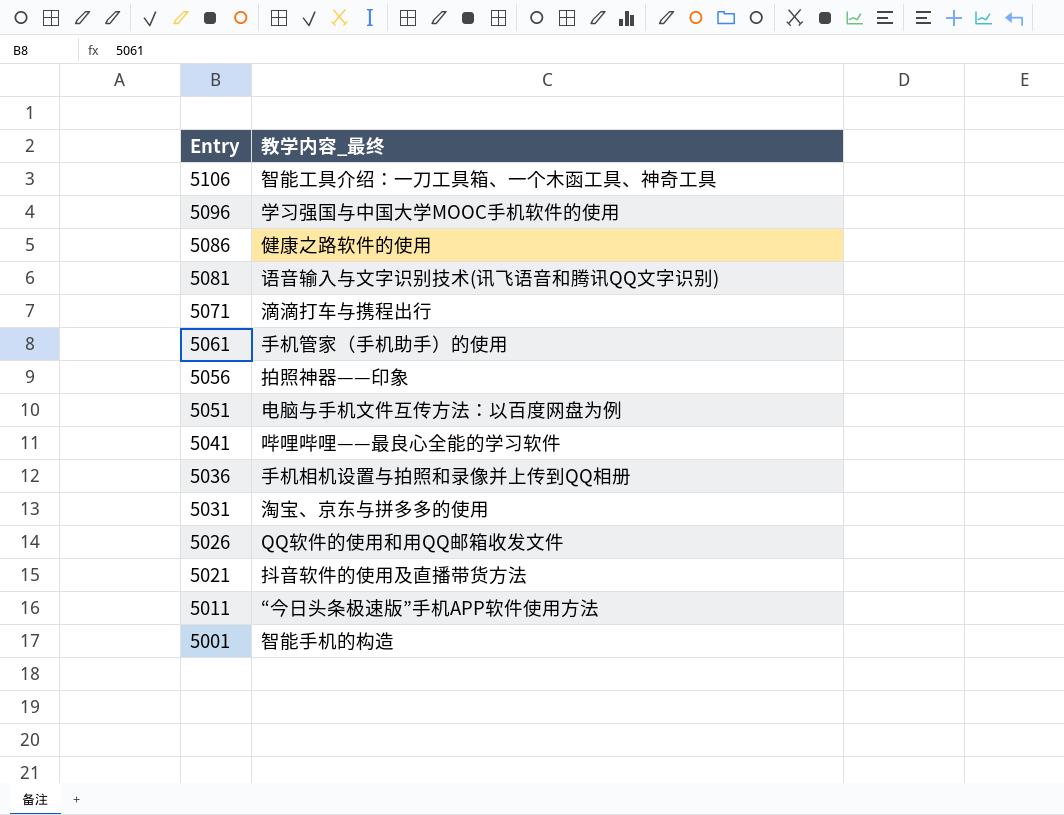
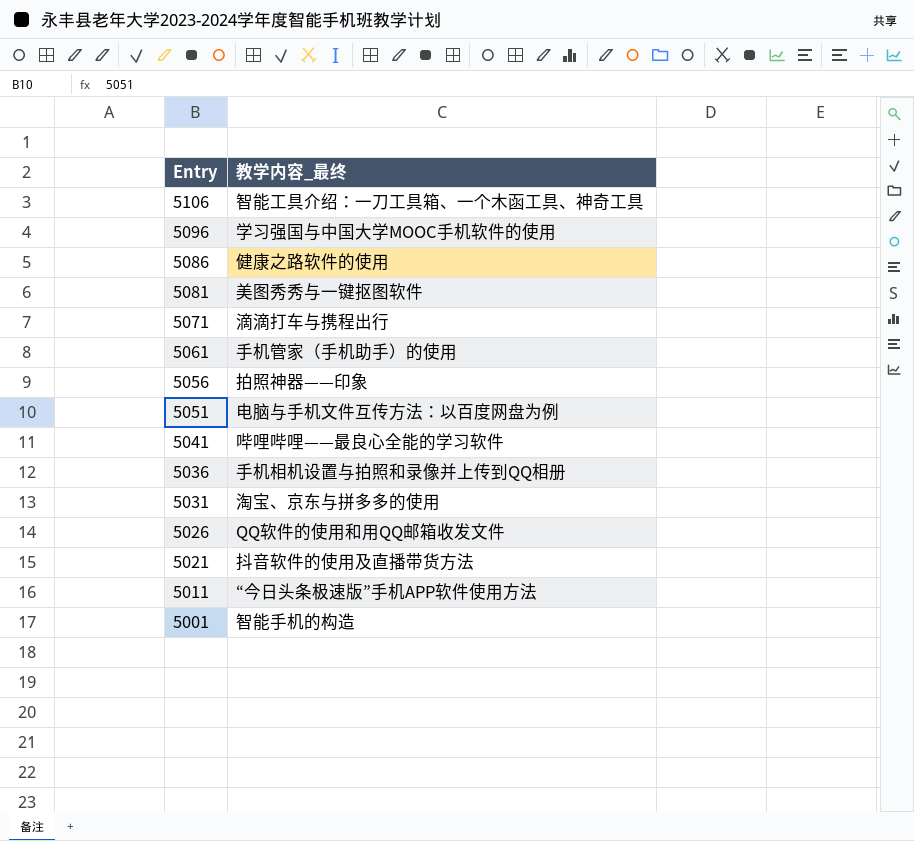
5081 | 教学内容_最终: 语音输入与文字识别技术(讯飞语音和腾讯QQ文字识别) -> 美图秀秀与一键抠图软件

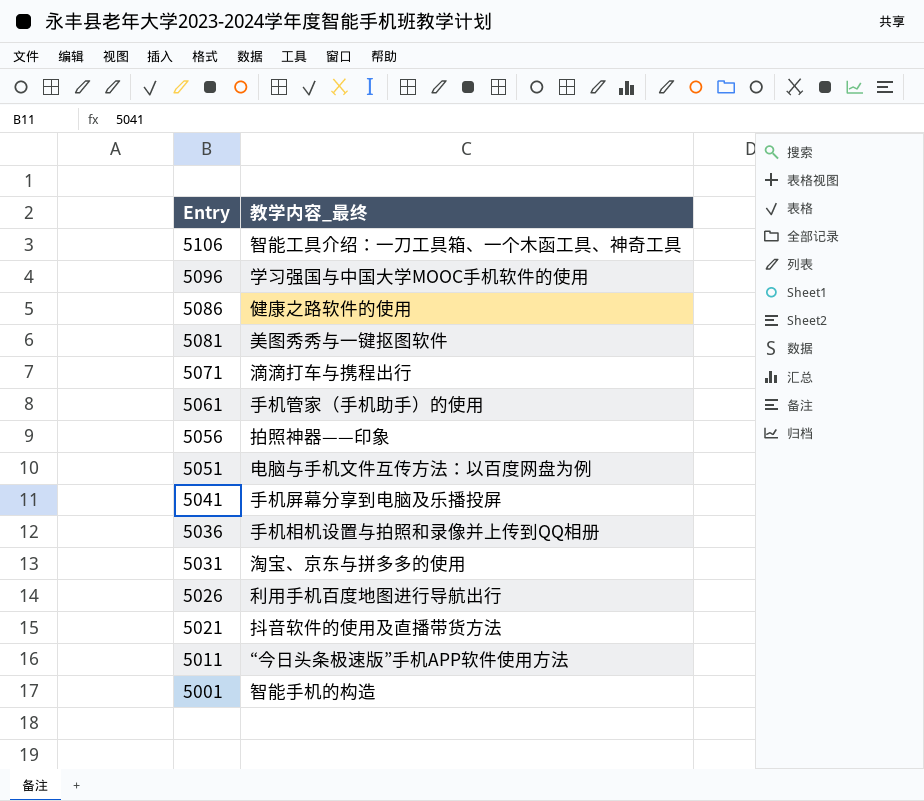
5041 | 教学内容_最终: 哔哩哔哩——最良心全能的学习软件 -> 手机屏幕分享到电脑及乐播投屏
5026 | 教学内容_最终: QQ软件的使用和用QQ邮箱收发文件 -> 利用手机百度地图进行导航出行

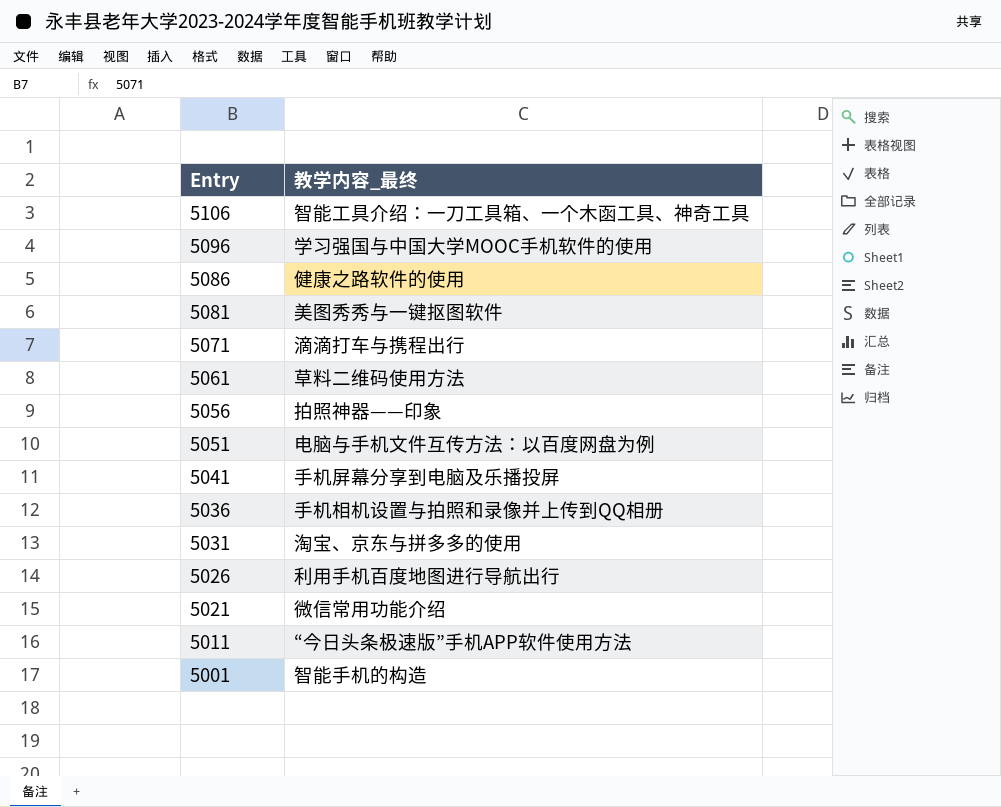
5061 | 教学内容_最终: 手机管家（手机助手）的使用 -> 草料二维码使用方法
5021 | 教学内容_最终: 抖音软件的使用及直播带货方法 -> 微信常用功能介绍

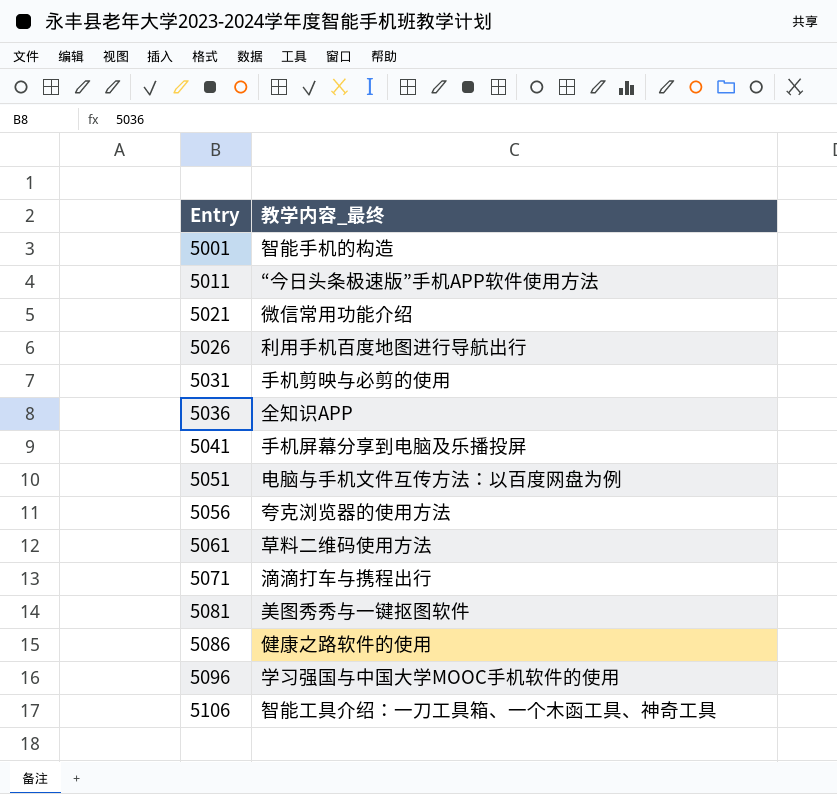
row order: Entry descending -> Entry ascending
5031 | 教学内容_最终: 淘宝、京东与拼多多的使用 -> 手机剪映与必剪的使用
5036 | 教学内容_最终: 手机相机设置与拍照和录像并上传到QQ相册 -> 全知识APP
5056 | 教学内容_最终: 拍照神器——印象 -> 夸克浏览器的使用方法

